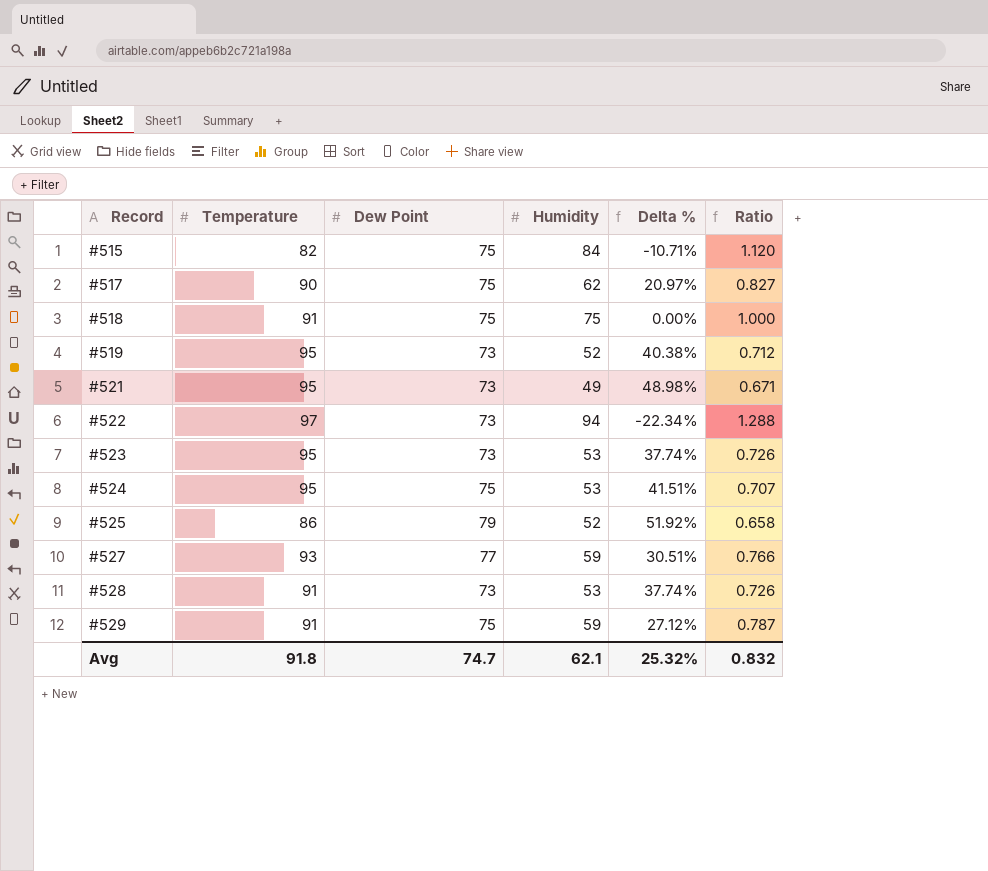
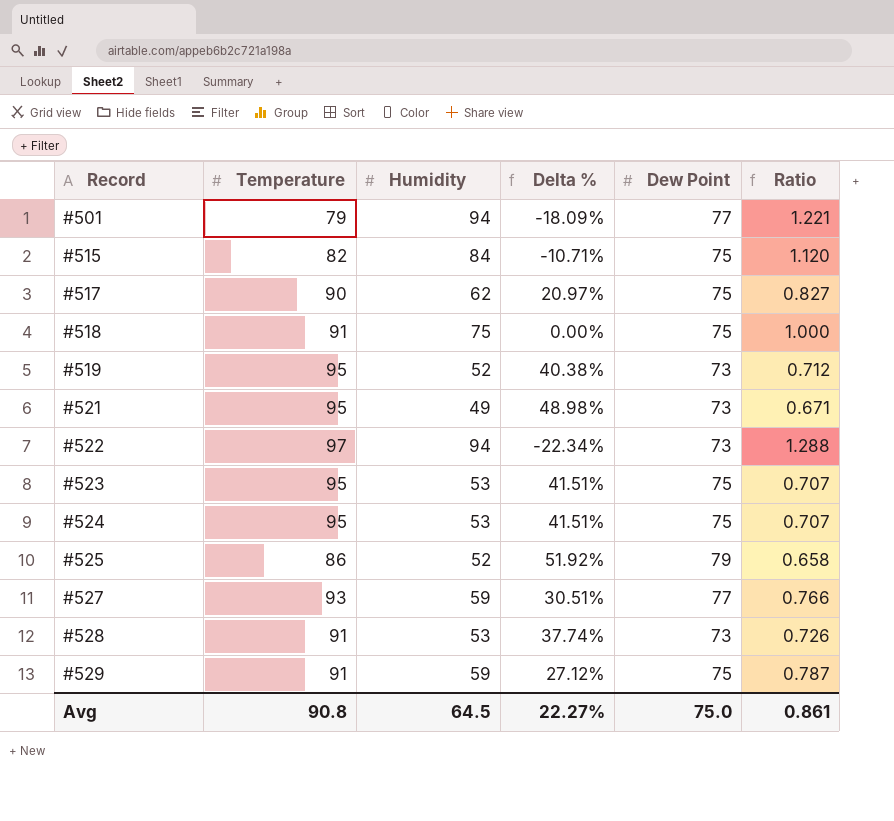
column Dew Point | position: 3 -> 5
row #501: none -> 79 | 94 | -18.09% | 77 | 1.221
#523 | Delta %: 37.74% -> 41.51%
#523 | Dew Point: 73 -> 75
#523 | Ratio: 0.726 -> 0.707
Avg | Temperature: 91.8 -> 90.8
Avg | Humidity: 62.1 -> 64.5
Avg | Delta %: 25.32% -> 22.27%
Avg | Dew Point: 74.7 -> 75.0
Avg | Ratio: 0.832 -> 0.861

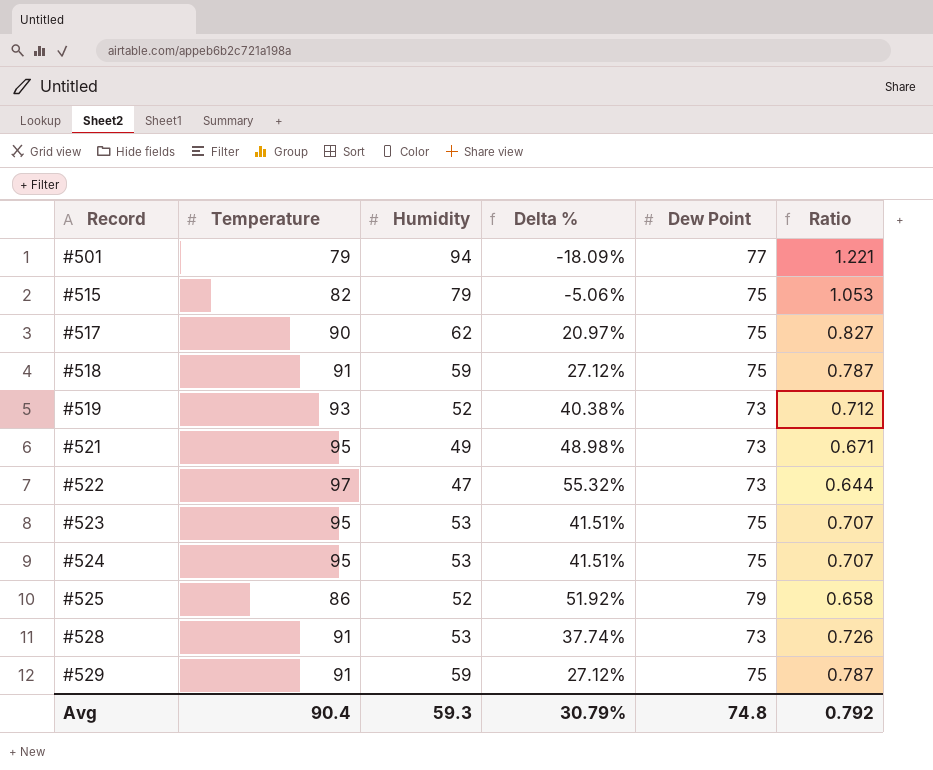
row #527: 93 | 59 | 30.51% | 77 | 0.766 -> none
#515 | Humidity: 84 -> 79
#515 | Delta %: -10.71% -> -5.06%
#515 | Ratio: 1.120 -> 1.053
#518 | Humidity: 75 -> 59
#518 | Delta %: 0.00% -> 27.12%
#518 | Ratio: 1.000 -> 0.787
#519 | Temperature: 95 -> 93
#522 | Humidity: 94 -> 47
#522 | Delta %: -22.34% -> 55.32%
#522 | Ratio: 1.288 -> 0.644
Avg | Temperature: 90.8 -> 90.4
Avg | Humidity: 64.5 -> 59.3
Avg | Delta %: 22.27% -> 30.79%
Avg | Dew Point: 75.0 -> 74.8
Avg | Ratio: 0.861 -> 0.792

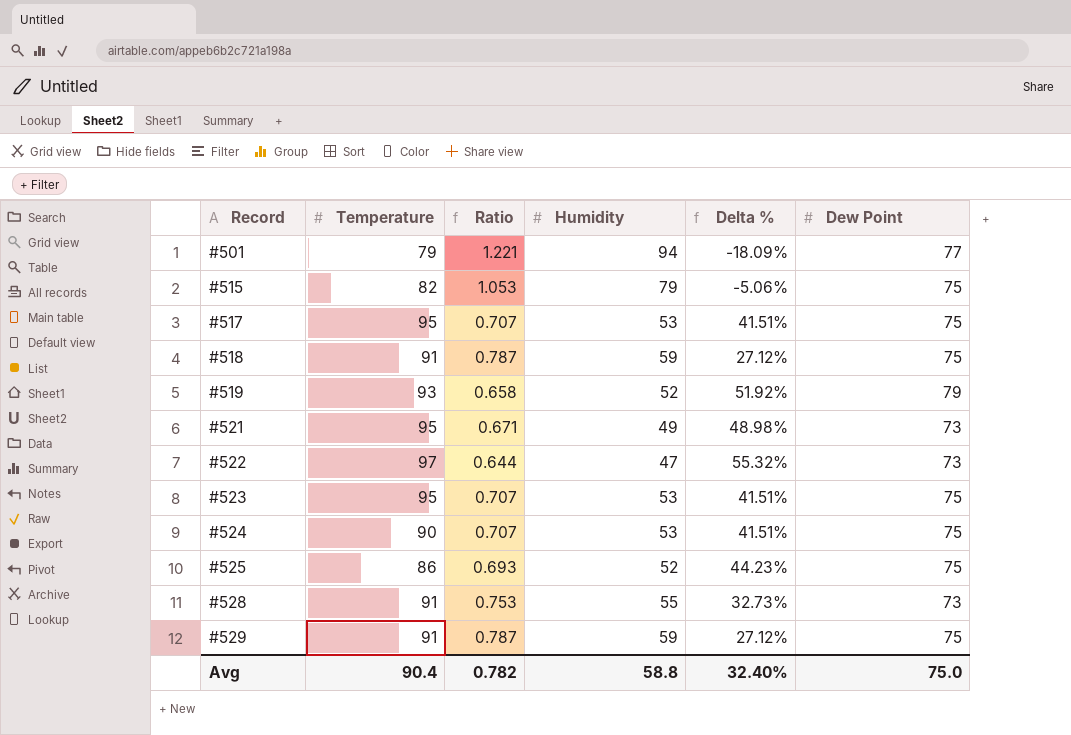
column Ratio | position: 6 -> 3
#517 | Temperature: 90 -> 95
#517 | Ratio: 0.827 -> 0.707
#517 | Humidity: 62 -> 53
#517 | Delta %: 20.97% -> 41.51%
#519 | Ratio: 0.712 -> 0.658
#519 | Delta %: 40.38% -> 51.92%
#519 | Dew Point: 73 -> 79
#524 | Temperature: 95 -> 90
#525 | Ratio: 0.658 -> 0.693
#525 | Delta %: 51.92% -> 44.23%
#525 | Dew Point: 79 -> 75
#528 | Ratio: 0.726 -> 0.753
#528 | Humidity: 53 -> 55
#528 | Delta %: 37.74% -> 32.73%
Avg | Ratio: 0.792 -> 0.782
Avg | Humidity: 59.3 -> 58.8
Avg | Delta %: 30.79% -> 32.40%
Avg | Dew Point: 74.8 -> 75.0

